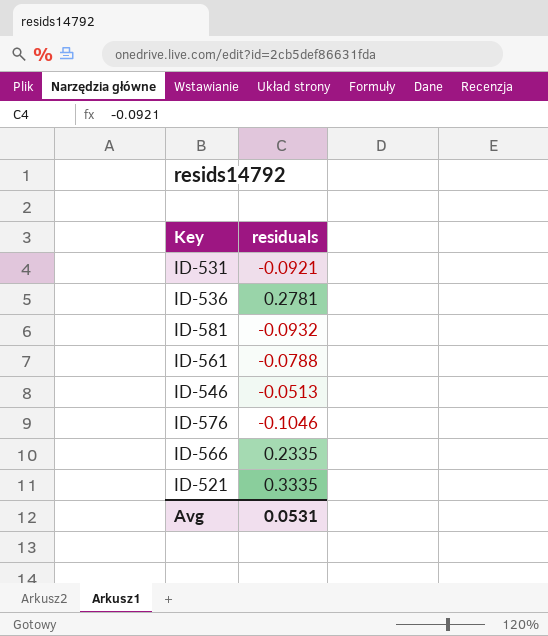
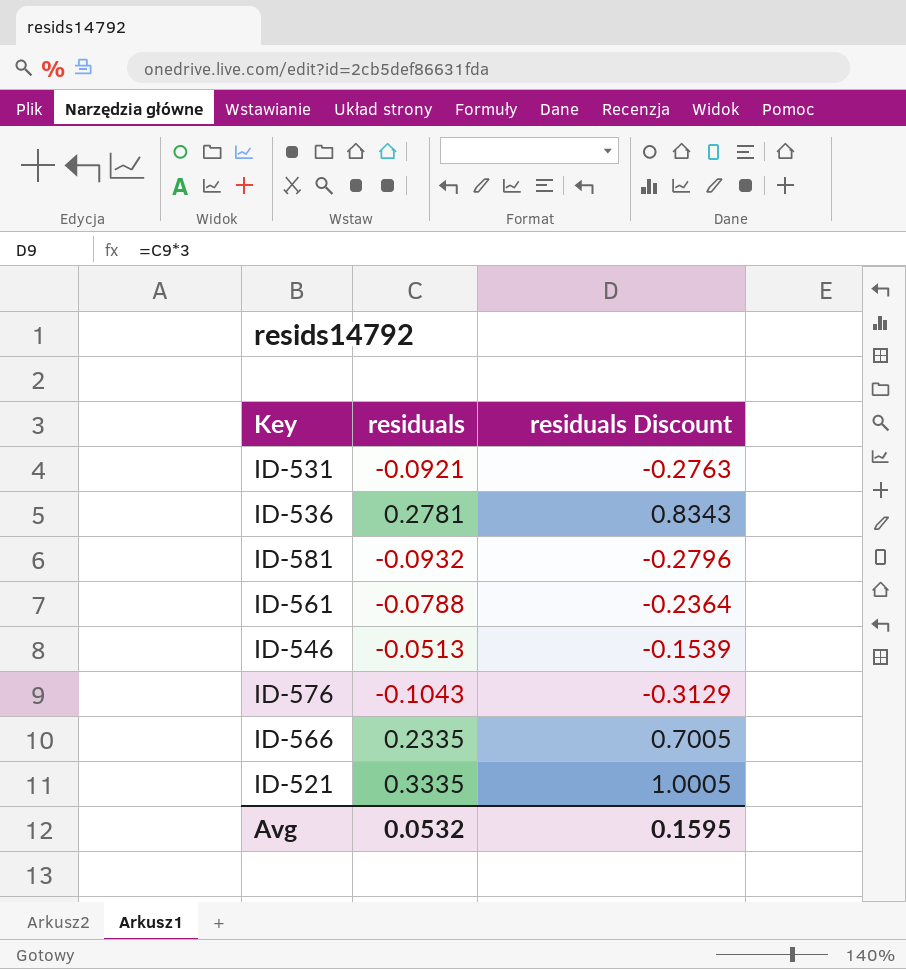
column residuals Discount | formula: none -> [residuals] * 3
ID-576 | residuals: -0.1046 -> -0.1043
Avg | residuals: 0.0531 -> 0.0532

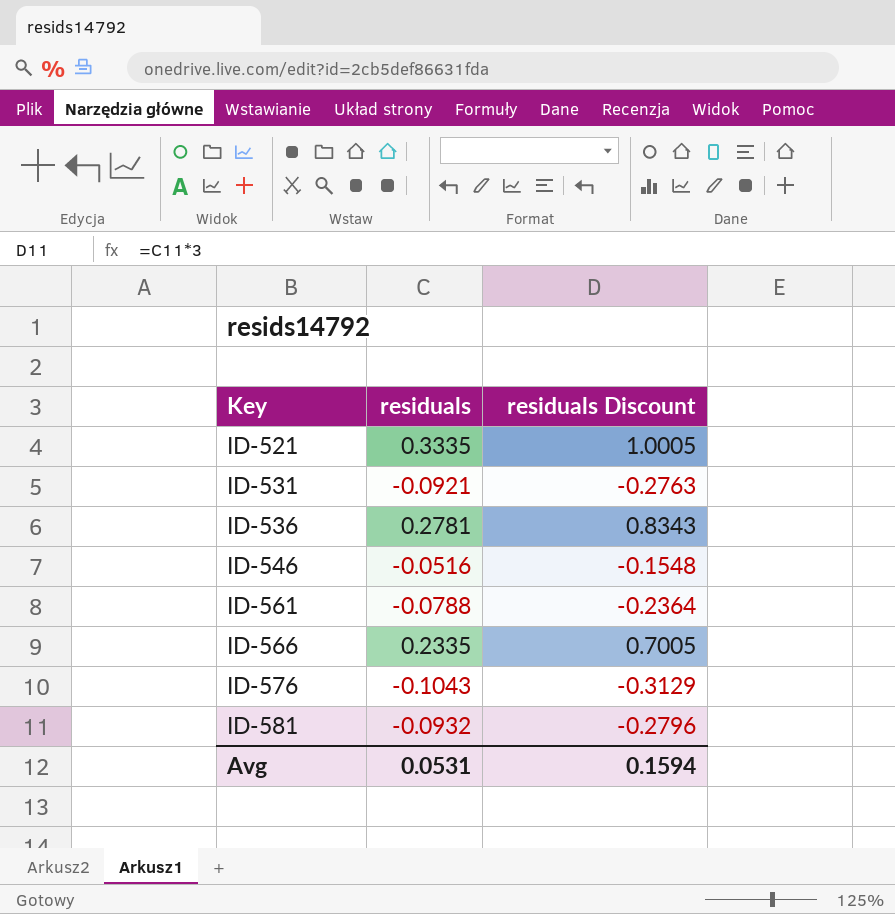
row order: none -> Key ascending
ID-546 | residuals: -0.0513 -> -0.0516
ID-546 | residuals Discount: -0.1539 -> -0.1548
Avg | residuals: 0.0532 -> 0.0531
Avg | residuals Discount: 0.1595 -> 0.1594

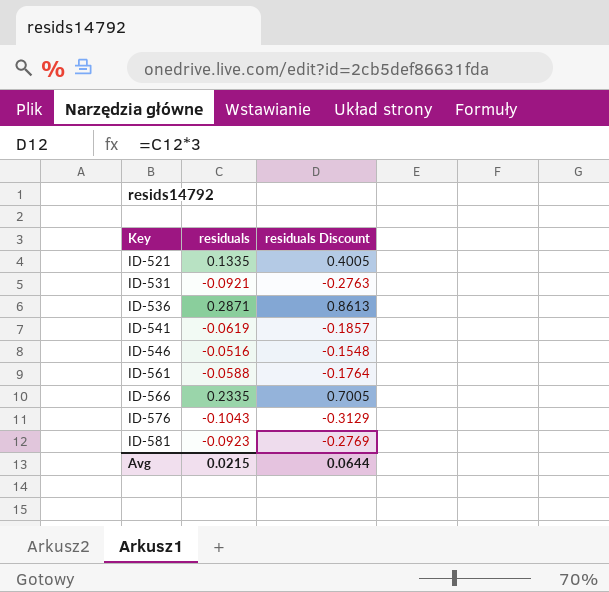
ID-521 | residuals: 0.3335 -> 0.1335
ID-521 | residuals Discount: 1.0005 -> 0.4005
ID-536 | residuals: 0.2781 -> 0.2871
ID-536 | residuals Discount: 0.8343 -> 0.8613
row ID-541: none -> -0.0619 | -0.1857
ID-561 | residuals: -0.0788 -> -0.0588
ID-561 | residuals Discount: -0.2364 -> -0.1764
ID-581 | residuals: -0.0932 -> -0.0923
ID-581 | residuals Discount: -0.2796 -> -0.2769
Avg | residuals: 0.0531 -> 0.0215
Avg | residuals Discount: 0.1594 -> 0.0644

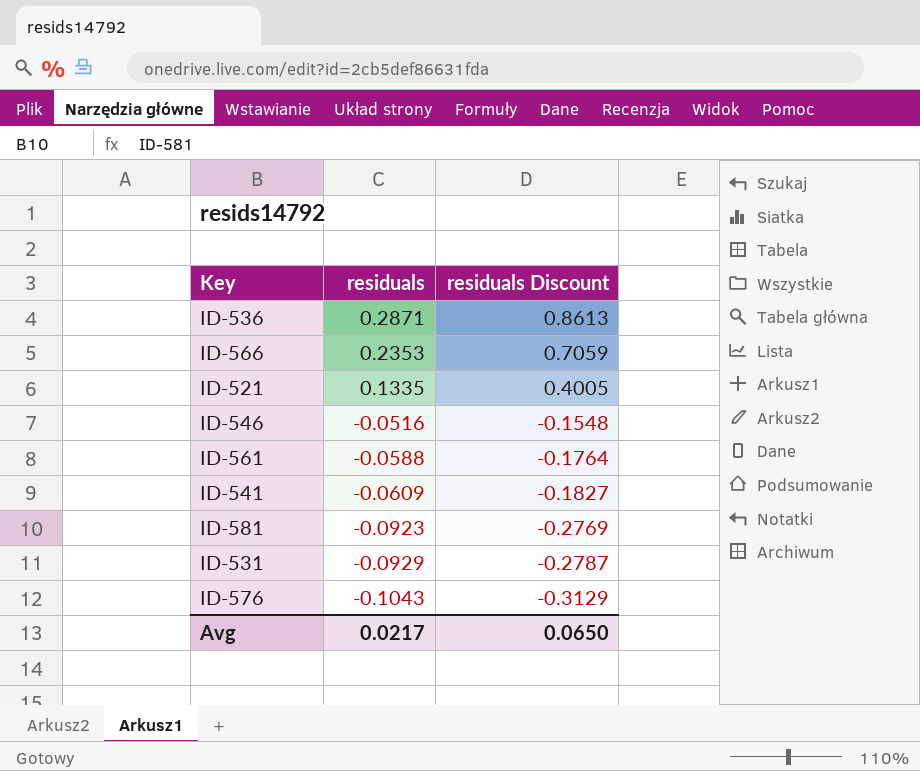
row order: Key ascending -> residuals descending
ID-566 | residuals: 0.2335 -> 0.2353
ID-566 | residuals Discount: 0.7005 -> 0.7059
ID-541 | residuals: -0.0619 -> -0.0609
ID-541 | residuals Discount: -0.1857 -> -0.1827
ID-531 | residuals: -0.0921 -> -0.0929
ID-531 | residuals Discount: -0.2763 -> -0.2787
Avg | residuals: 0.0215 -> 0.0217
Avg | residuals Discount: 0.0644 -> 0.0650

